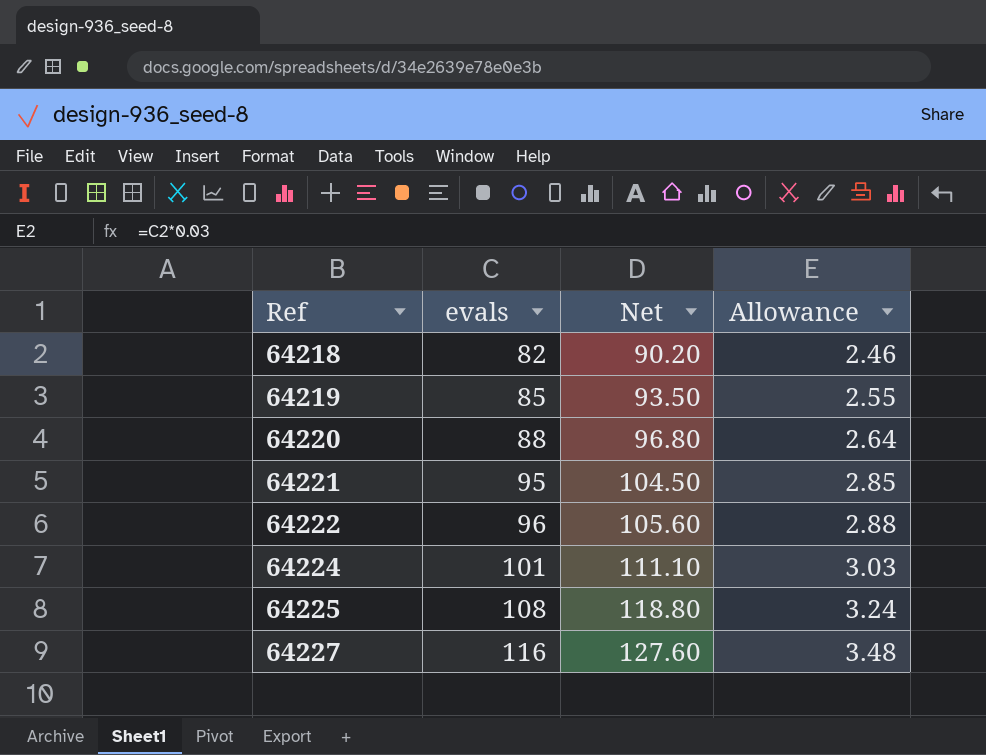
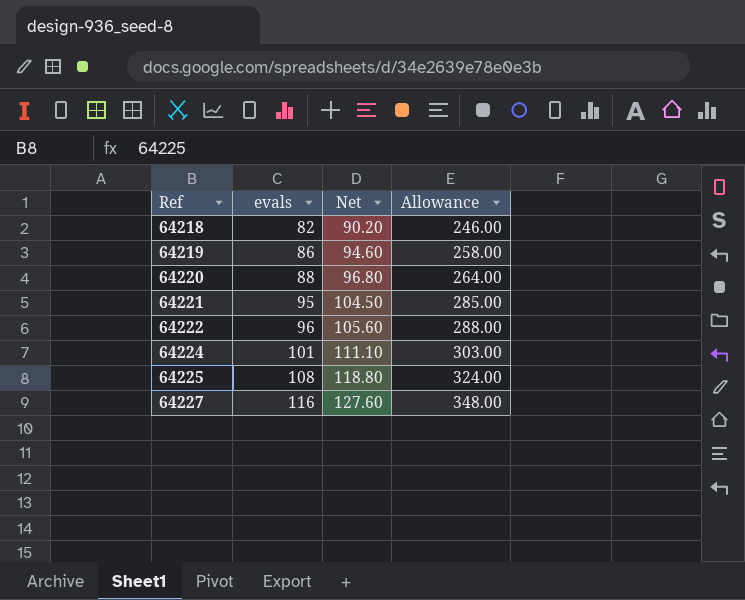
column Allowance | formula: [evals] * 0.03 -> [evals] * 3
64219 | evals: 85 -> 86
64219 | Net: 93.50 -> 94.60

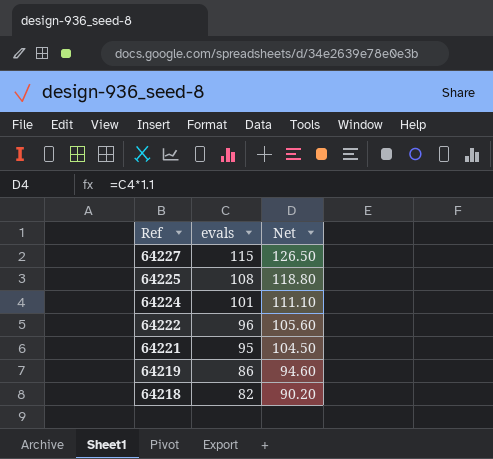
row order: Ref ascending -> Ref descending
column Allowance | formula: [evals] * 3 -> none
row 64220: 88 | 96.80 | 264.00 -> none
64227 | evals: 116 -> 115
64227 | Net: 127.60 -> 126.50

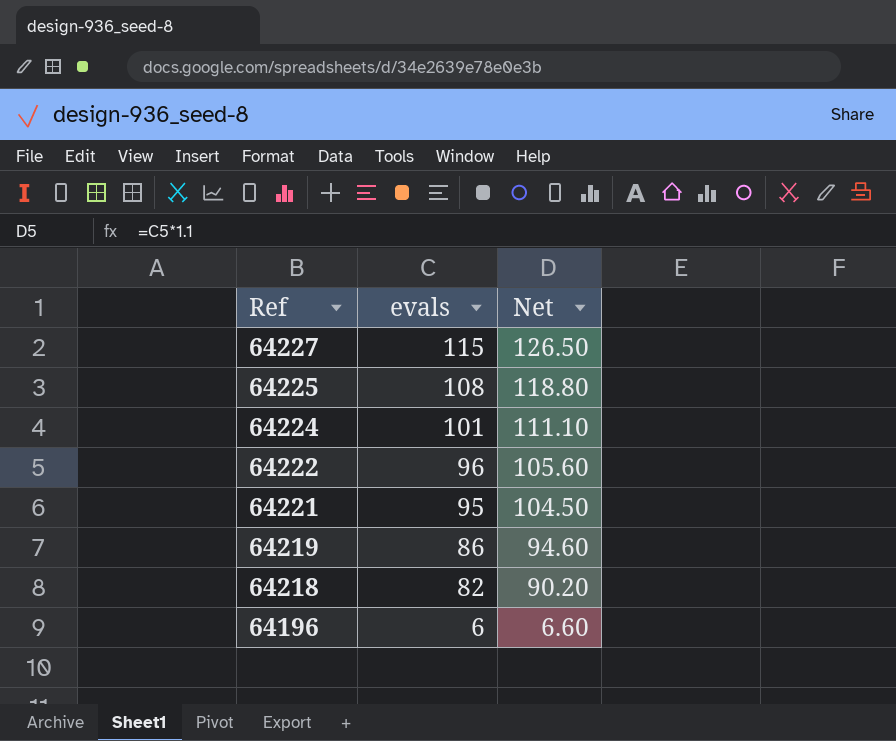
row 64196: none -> 6 | 6.60

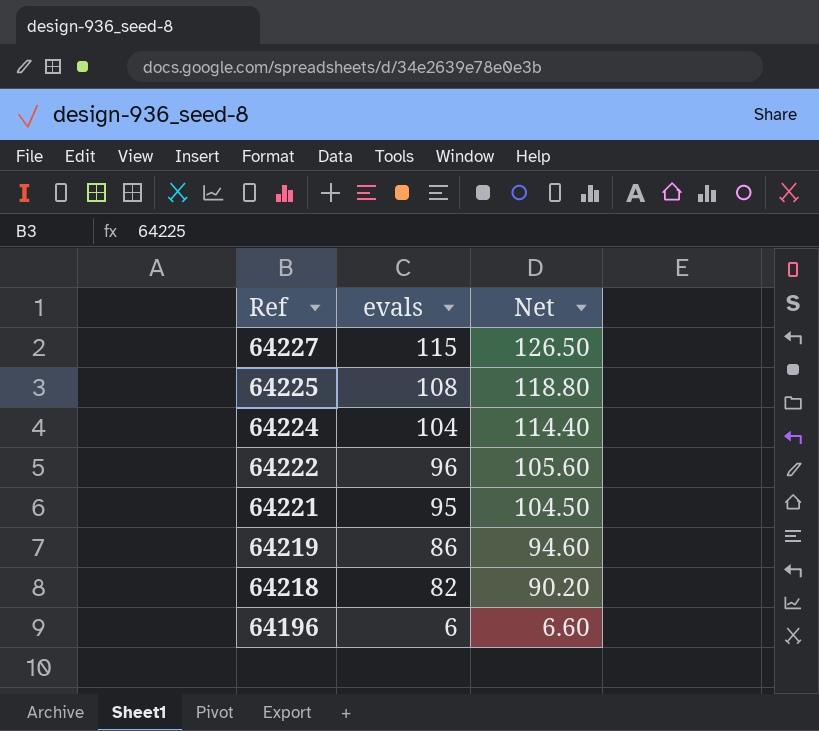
64224 | evals: 101 -> 104
64224 | Net: 111.10 -> 114.40

